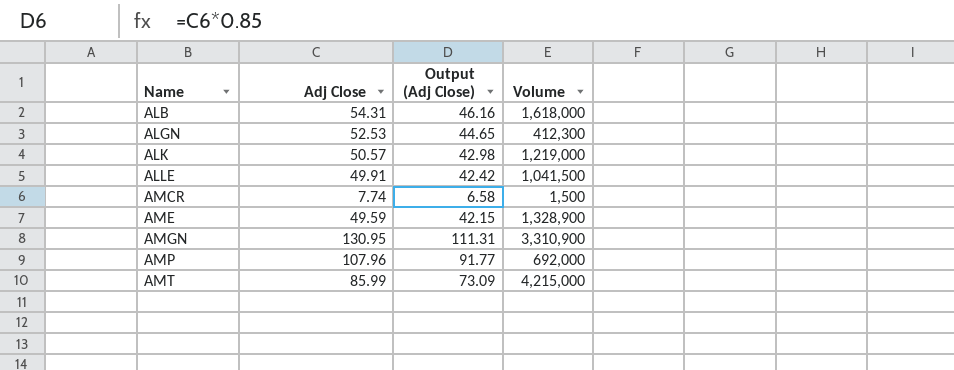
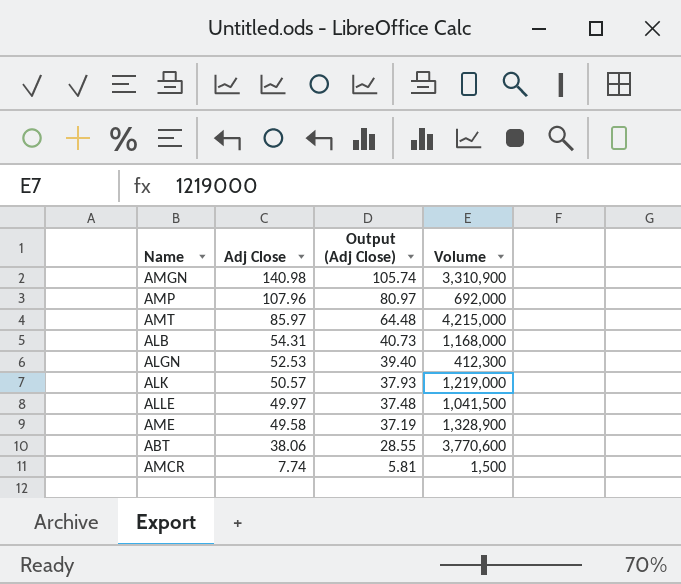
row order: Name ascending -> Adj Close descending
column Output (Adj Close) | formula: [Adj Close] * 0.85 -> [Adj Close] * 0.75
AMGN | Adj Close: 130.95 -> 140.98
AMT | Adj Close: 85.99 -> 85.97
ALB | Volume: 1,618,000 -> 1,168,000
ALLE | Adj Close: 49.91 -> 49.97
AME | Adj Close: 49.59 -> 49.58
row ABT: none -> 38.06 | 28.55 | 3,770,600

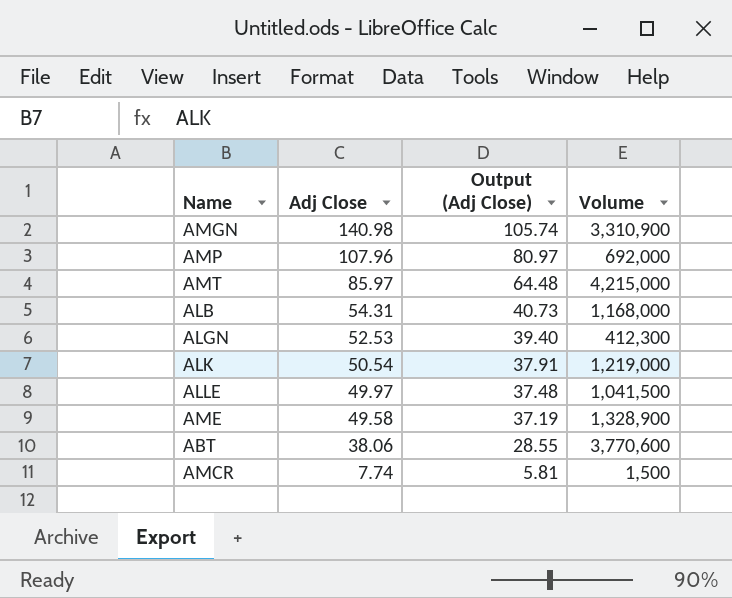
ALK | Adj Close: 50.57 -> 50.54
ALK | Output (Adj Close): 37.93 -> 37.91

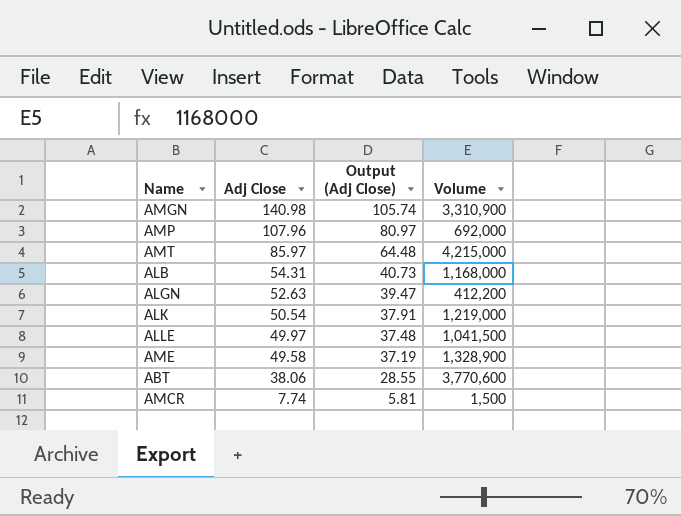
ALGN | Adj Close: 52.53 -> 52.63
ALGN | Output (Adj Close): 39.40 -> 39.47
ALGN | Volume: 412,300 -> 412,200

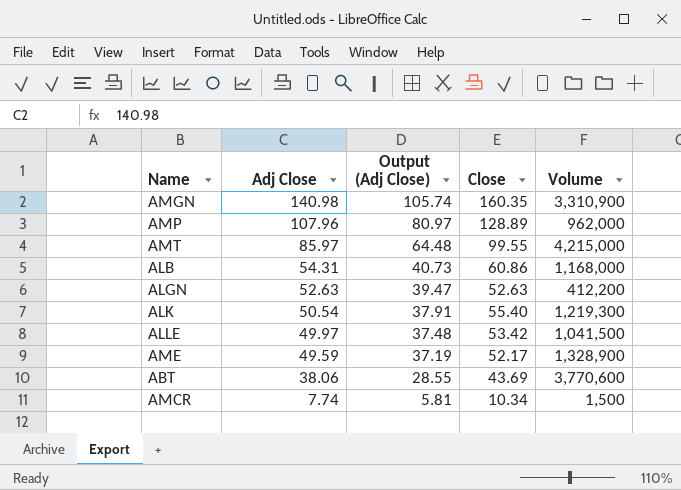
column Close | position: none -> 4
AMP | Volume: 692,000 -> 962,000
ALK | Volume: 1,219,000 -> 1,219,300
AME | Adj Close: 49.58 -> 49.59

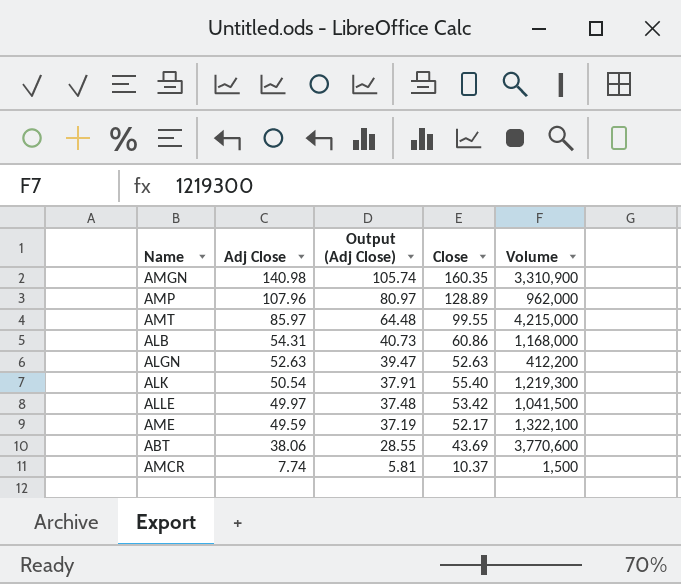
AME | Volume: 1,328,900 -> 1,322,100
AMCR | Close: 10.34 -> 10.37

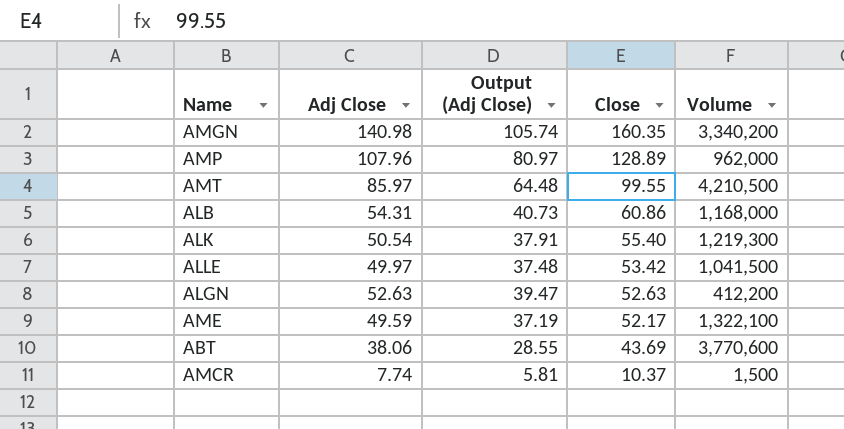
row order: Adj Close descending -> Close descending
AMGN | Volume: 3,310,900 -> 3,340,200
AMT | Volume: 4,215,000 -> 4,210,500

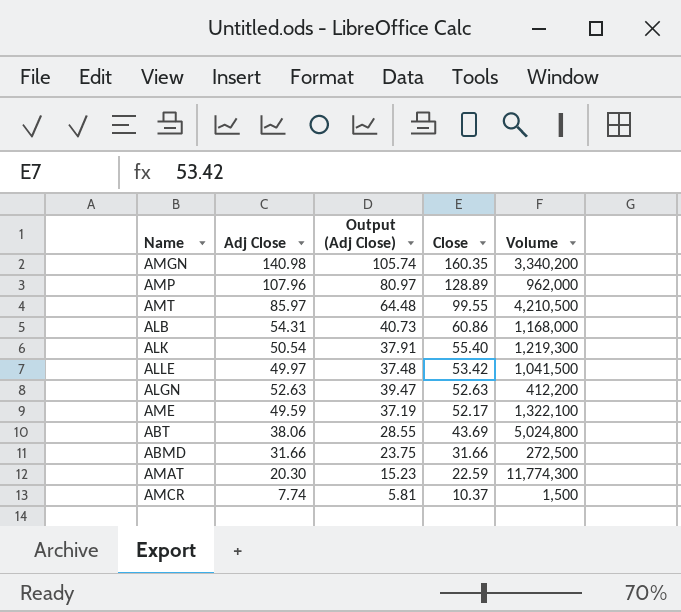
ABT | Volume: 3,770,600 -> 5,024,800
row ABMD: none -> 31.66 | 23.75 | 31.66 | 272,500
row AMAT: none -> 20.30 | 15.23 | 22.59 | 11,774,300

